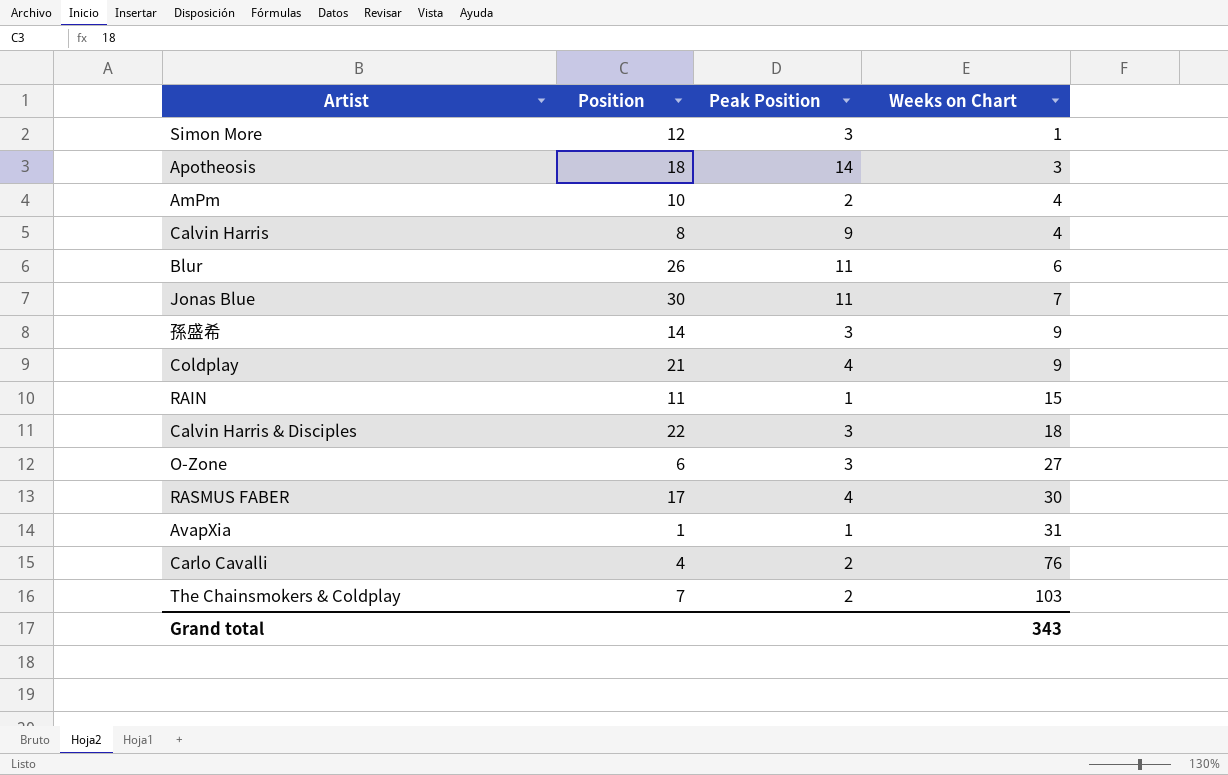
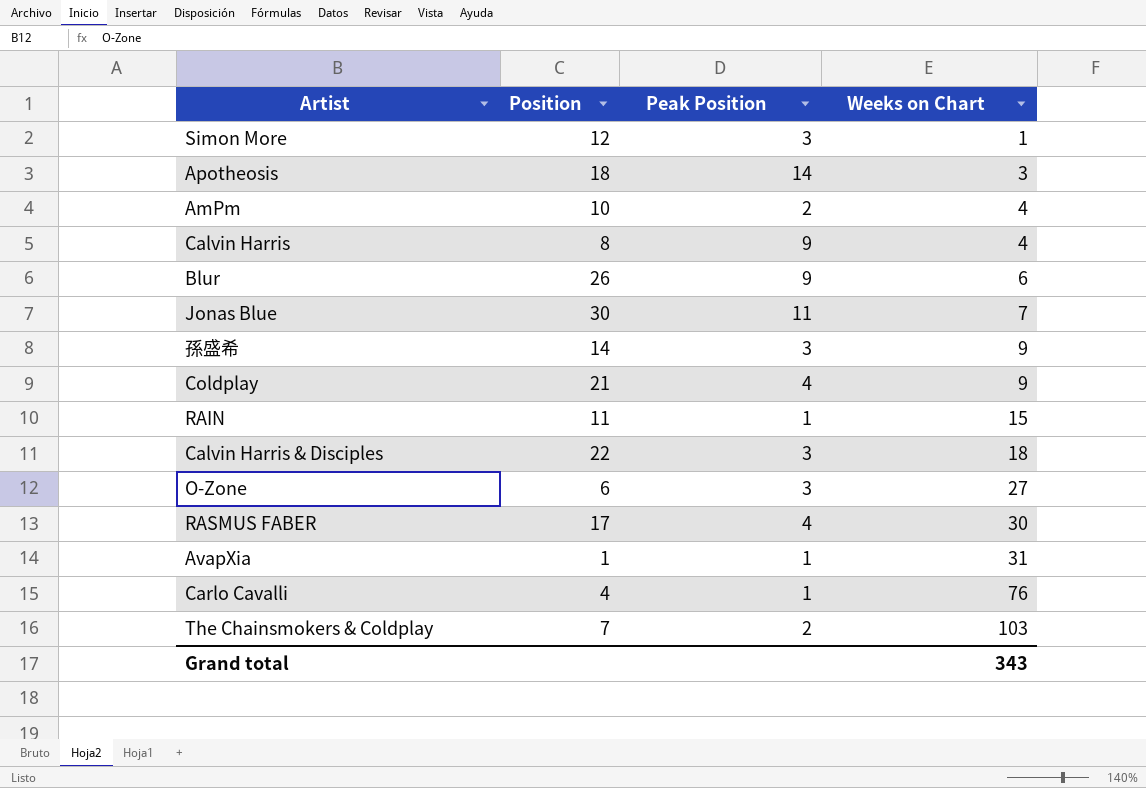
Blur | Peak Position: 11 -> 9
Carlo Cavalli | Peak Position: 2 -> 1

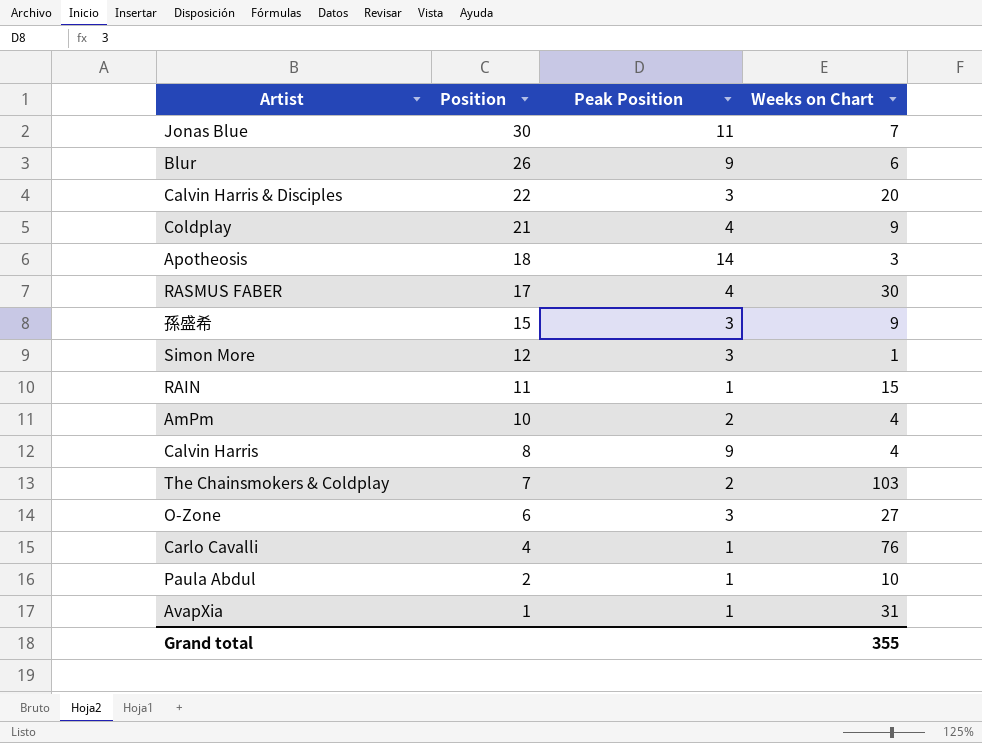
row order: Weeks on Chart ascending -> Position descending
Calvin Harris & Disciples | Weeks on Chart: 18 -> 20
孫盛希 | Position: 14 -> 15
row Paula Abdul: none -> 2 | 1 | 10
Grand total | Weeks on Chart: 343 -> 355

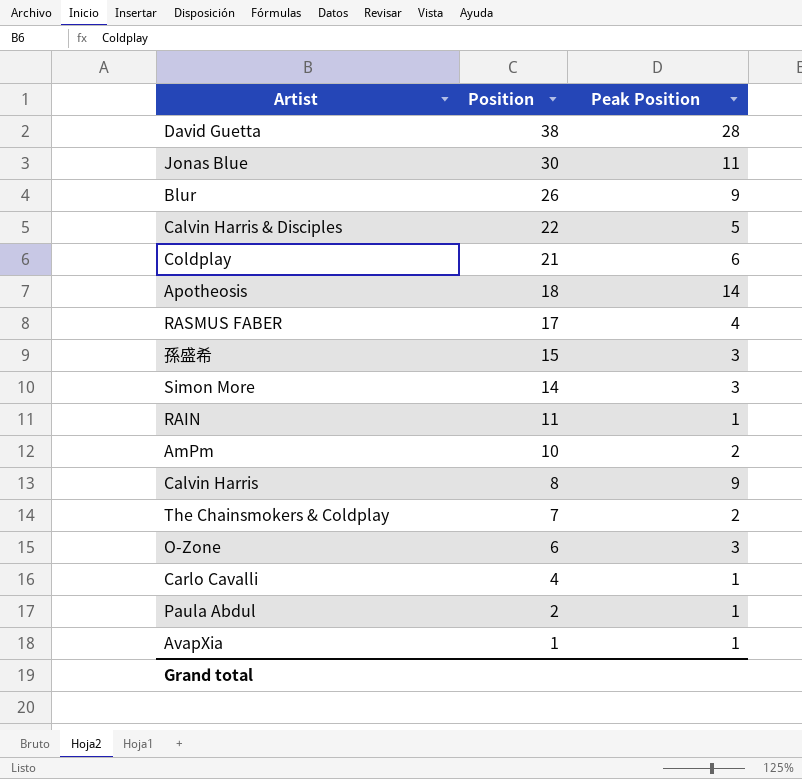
column Weeks on Chart | position: 4 -> none
row David Guetta: none -> 38 | 28
Calvin Harris & Disciples | Peak Position: 3 -> 5
Coldplay | Peak Position: 4 -> 6
Simon More | Position: 12 -> 14

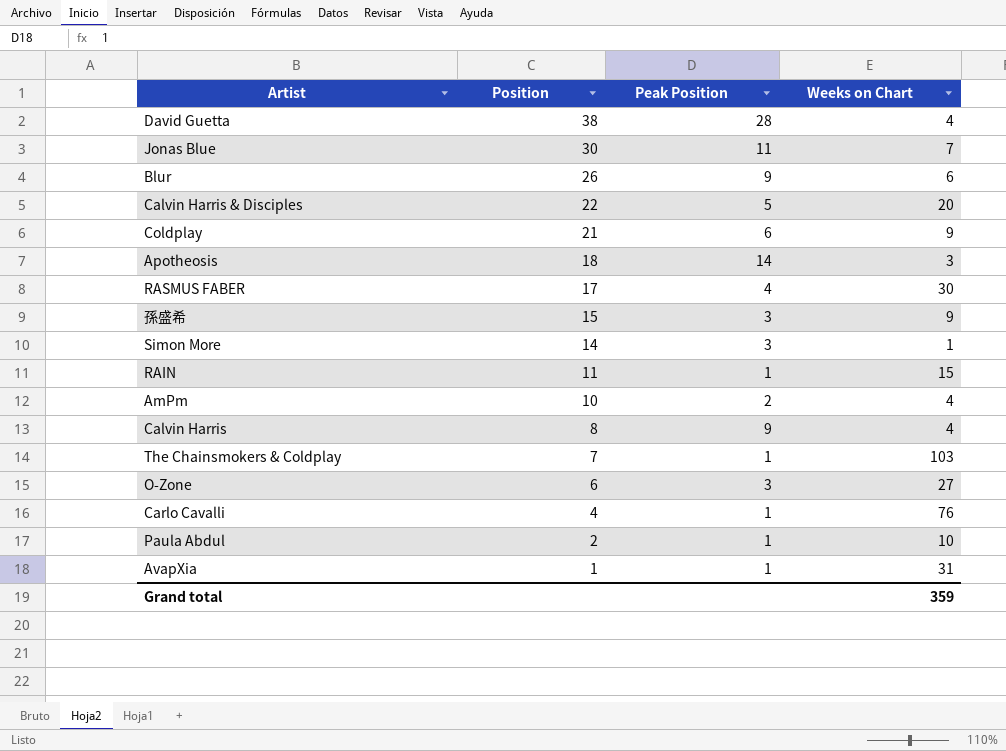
column Weeks on Chart | position: none -> 4
The Chainsmokers & Coldplay | Peak Position: 2 -> 1

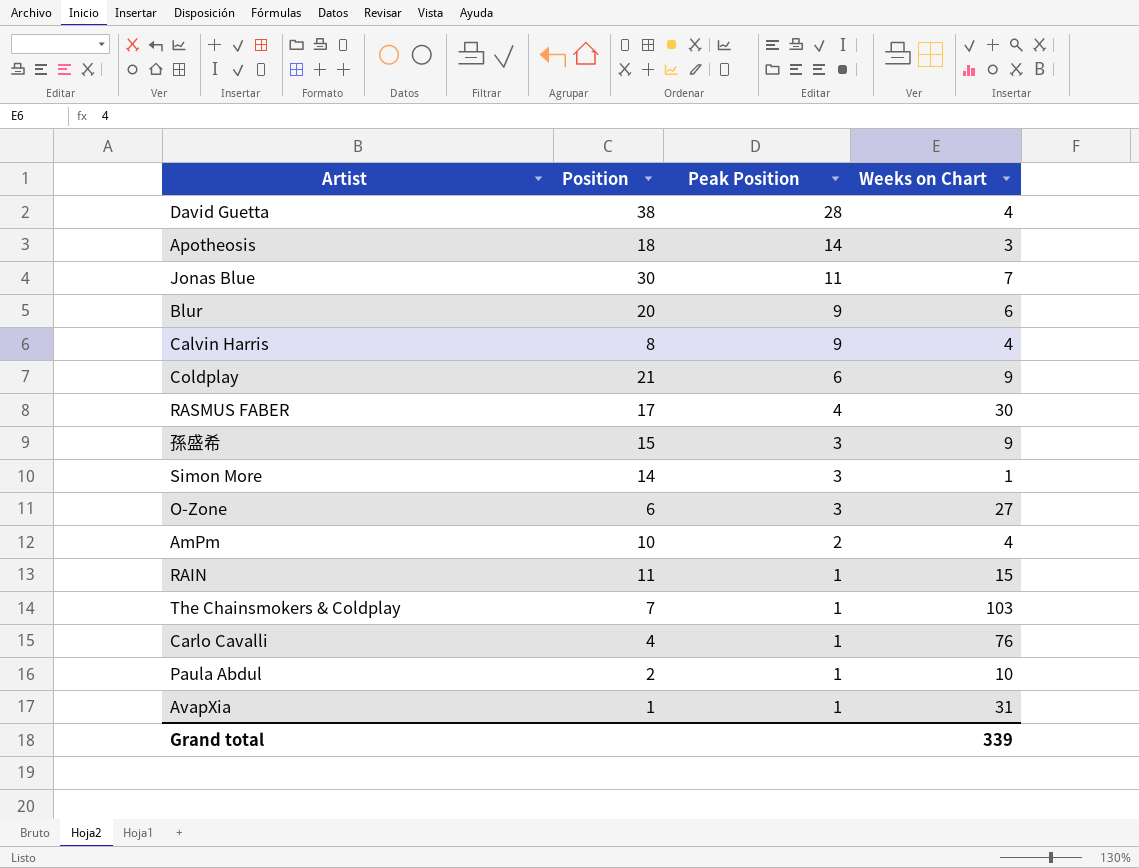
row order: Position descending -> Peak Position descending
row Calvin Harris & Disciples: 22 | 5 | 20 -> none
Blur | Position: 26 -> 20
Grand total | Weeks on Chart: 359 -> 339

